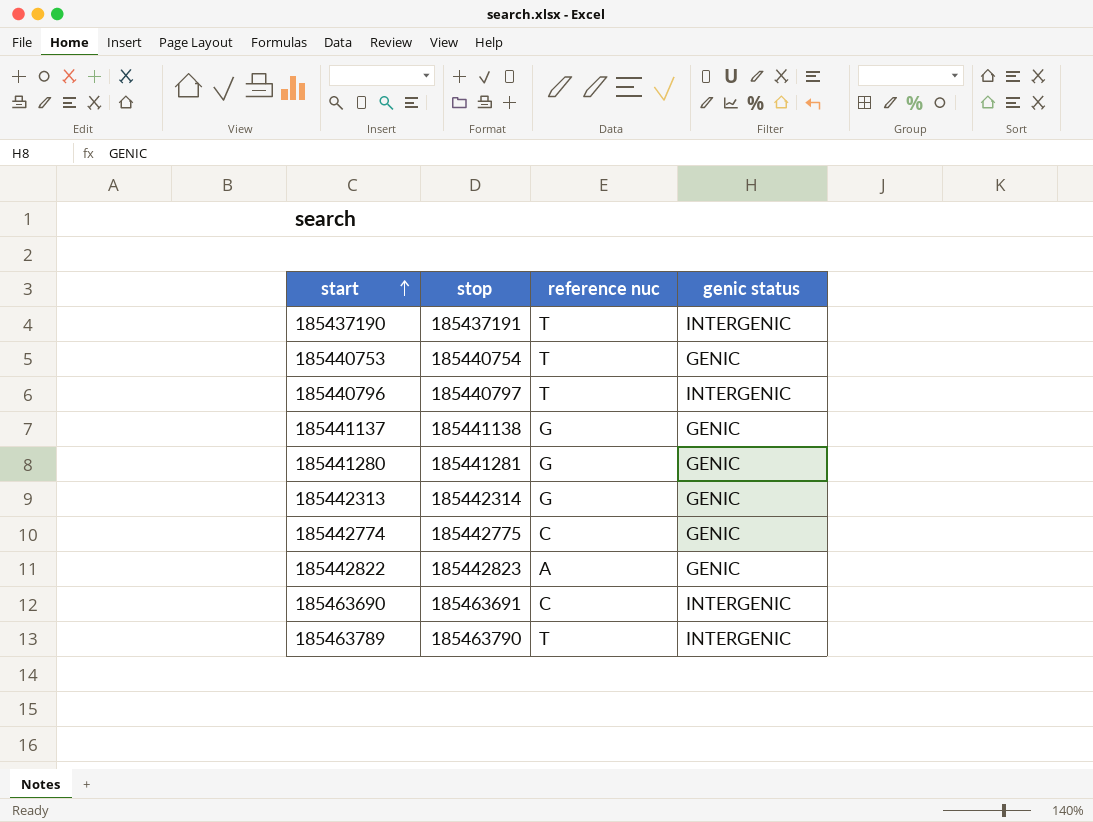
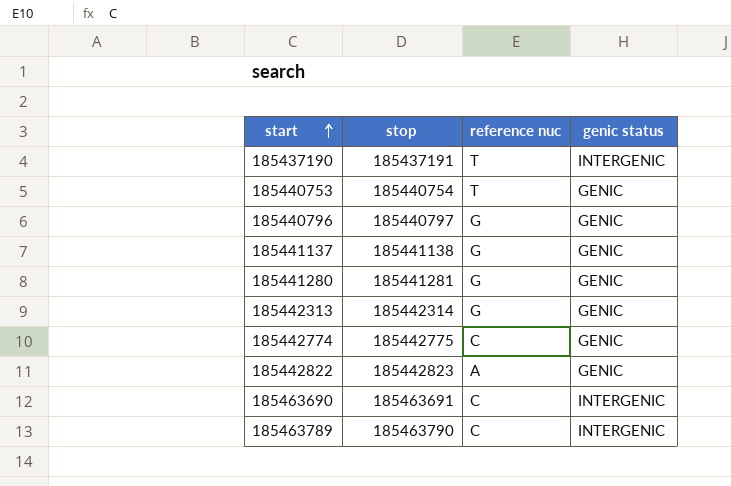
185440796 | reference nuc: T -> G
185440796 | genic status: INTERGENIC -> GENIC
185463789 | reference nuc: T -> C

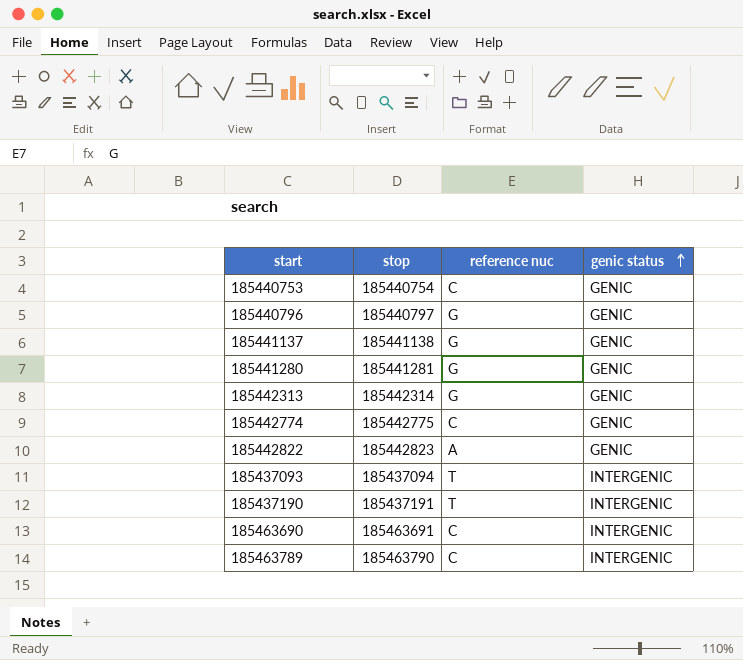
row order: start ascending -> genic status ascending
185440753 | reference nuc: T -> C
row 185437093: none -> 185437094 | T | INTERGENIC

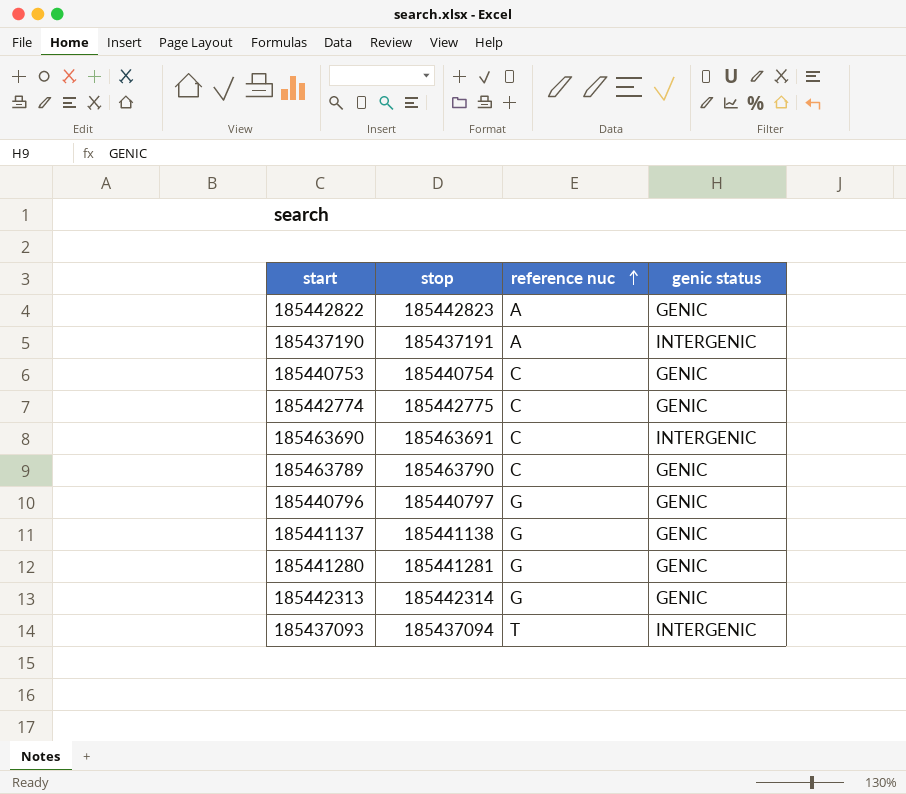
row order: genic status ascending -> reference nuc ascending
185437190 | reference nuc: T -> A
185463789 | genic status: INTERGENIC -> GENIC

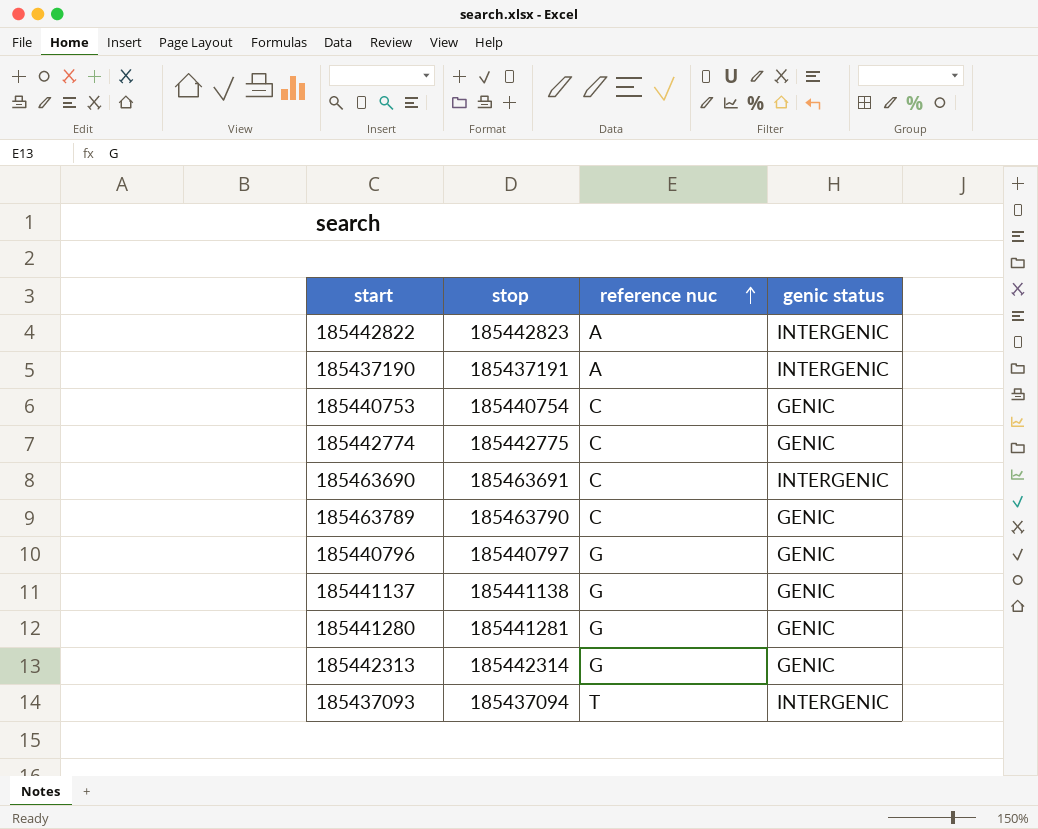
185442822 | genic status: GENIC -> INTERGENIC

